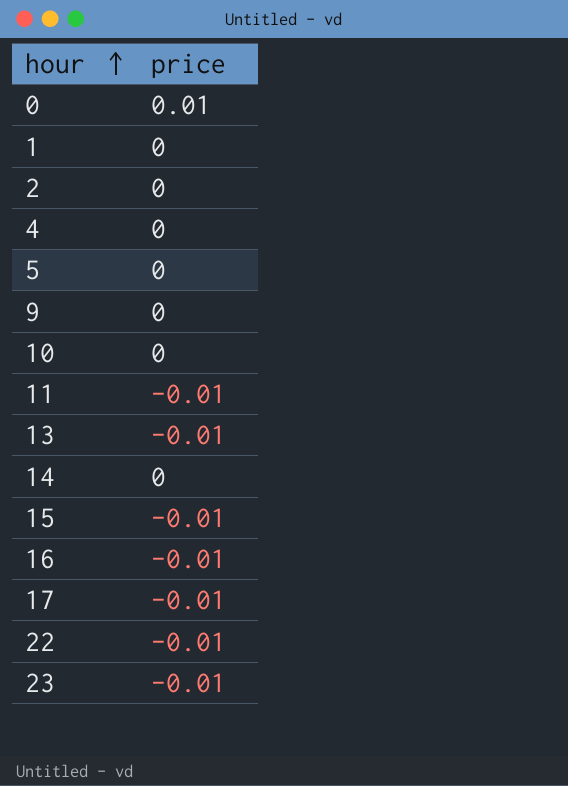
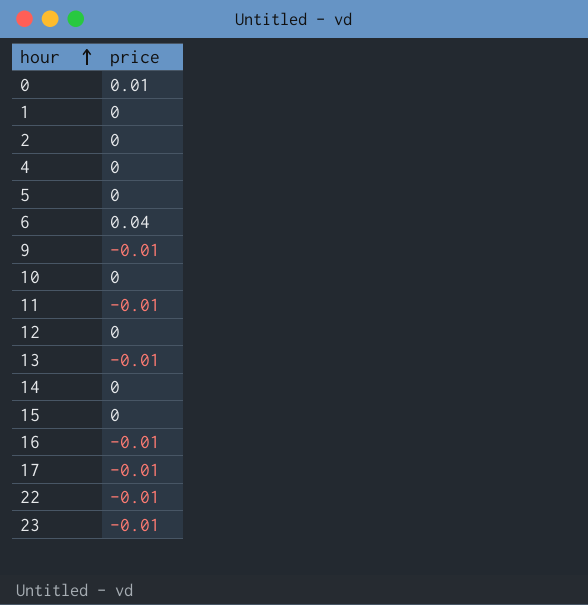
row 6: none -> 0.04
9 | price: 0 -> -0.01
row 12: none -> 0
15 | price: -0.01 -> 0

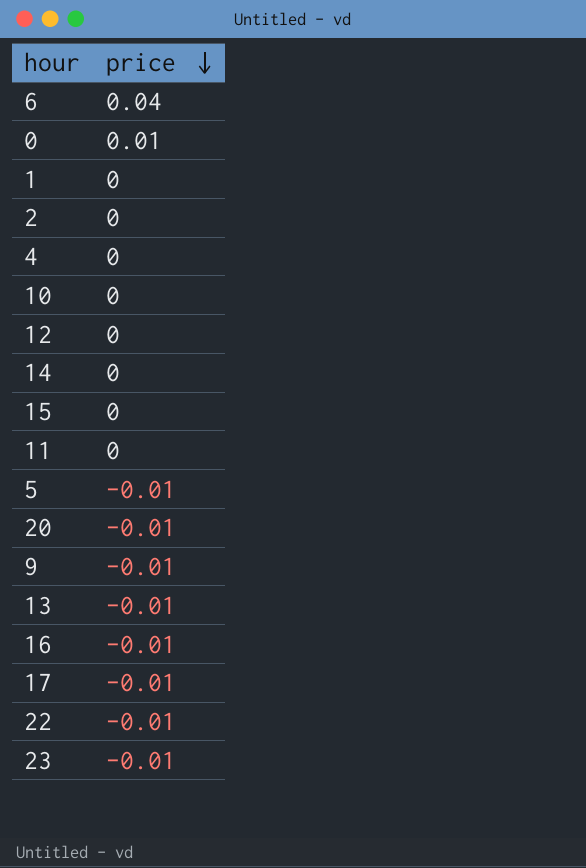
row order: hour ascending -> price descending
11 | price: -0.01 -> 0
5 | price: 0 -> -0.01
row 20: none -> -0.01

